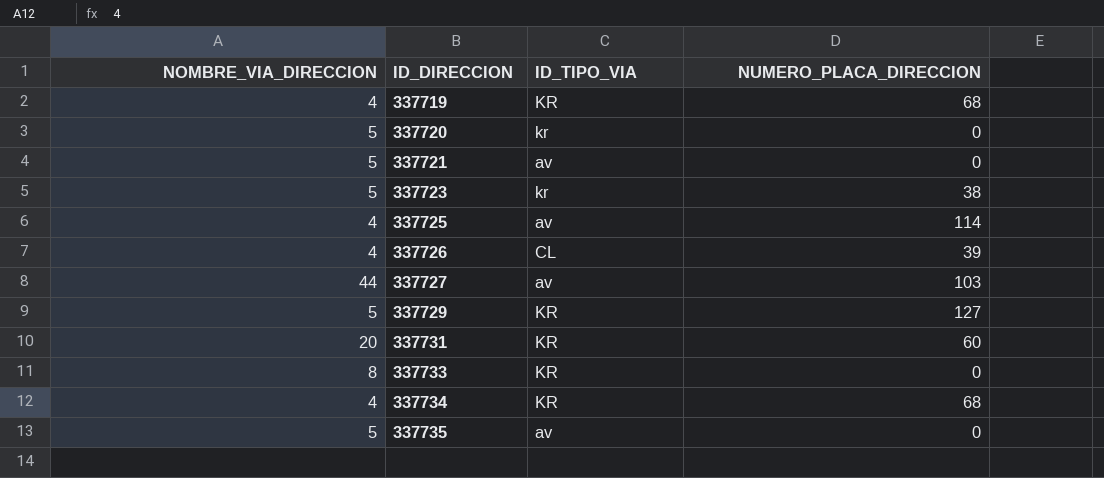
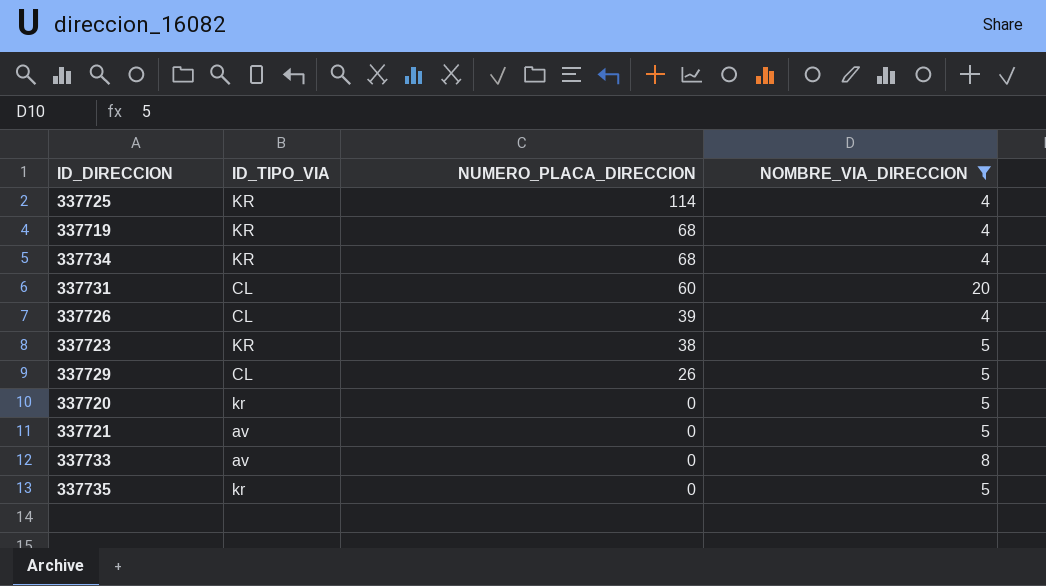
filter: none -> NOMBRE_VIA_DIRECCION != 44
row order: ID_DIRECCION ascending -> NUMERO_PLACA_DIRECCION descending
column NOMBRE_VIA_DIRECCION | position: 1 -> 4
337725 | ID_TIPO_VIA: av -> KR
337731 | ID_TIPO_VIA: KR -> CL
337723 | ID_TIPO_VIA: kr -> KR
337729 | ID_TIPO_VIA: KR -> CL
337729 | NUMERO_PLACA_DIRECCION: 127 -> 26
337733 | ID_TIPO_VIA: KR -> av
337735 | ID_TIPO_VIA: av -> kr

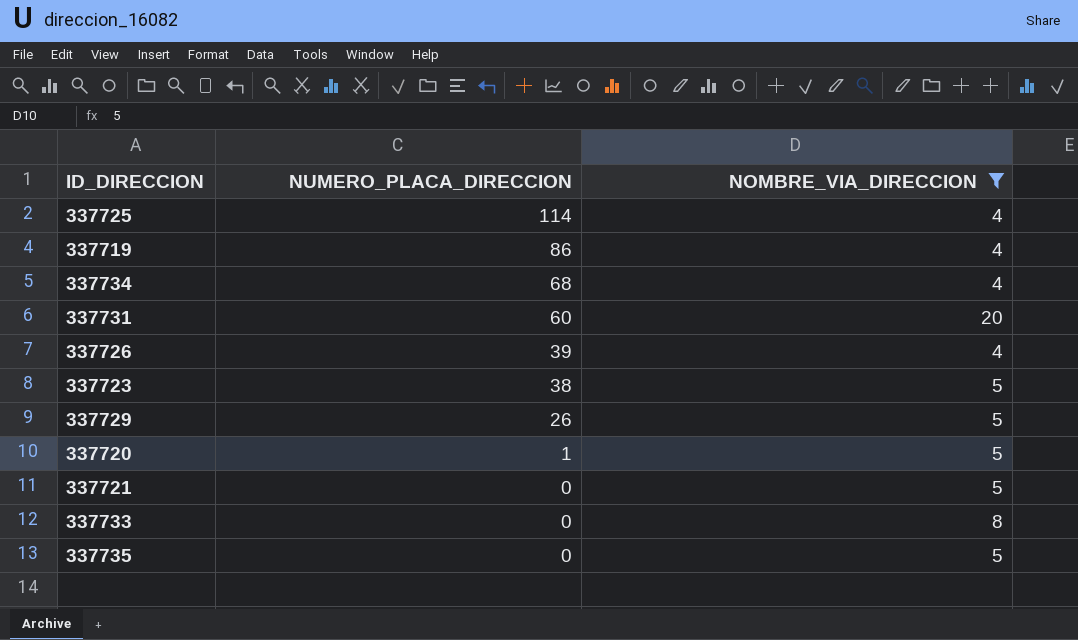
column ID_TIPO_VIA | position: 2 -> none
337719 | NUMERO_PLACA_DIRECCION: 68 -> 86
337720 | NUMERO_PLACA_DIRECCION: 0 -> 1

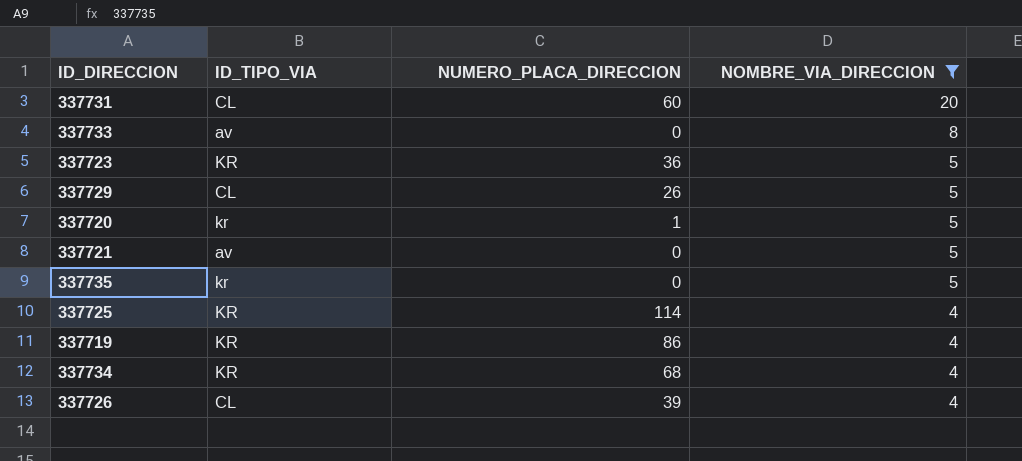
row order: NUMERO_PLACA_DIRECCION descending -> NOMBRE_VIA_DIRECCION descending
column ID_TIPO_VIA | position: none -> 2
337723 | NUMERO_PLACA_DIRECCION: 38 -> 36

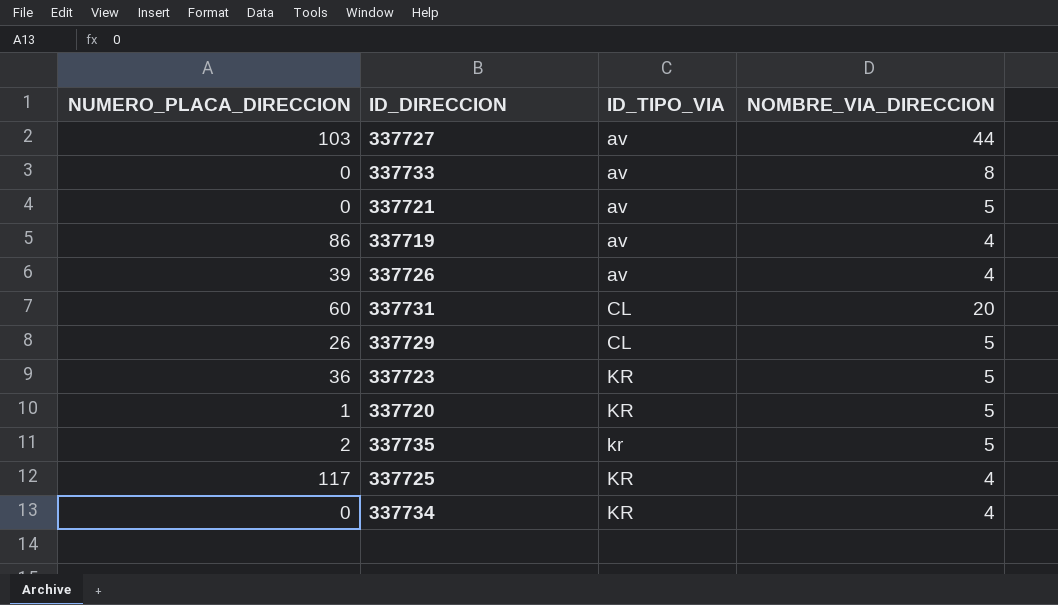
filter: NOMBRE_VIA_DIRECCION != 44 -> none
row order: NOMBRE_VIA_DIRECCION descending -> ID_TIPO_VIA ascending
column NUMERO_PLACA_DIRECCION | position: 3 -> 1
337719 | ID_TIPO_VIA: KR -> av
337726 | ID_TIPO_VIA: CL -> av
337720 | ID_TIPO_VIA: kr -> KR
337735 | NUMERO_PLACA_DIRECCION: 0 -> 2
337725 | NUMERO_PLACA_DIRECCION: 114 -> 117
337734 | NUMERO_PLACA_DIRECCION: 68 -> 0

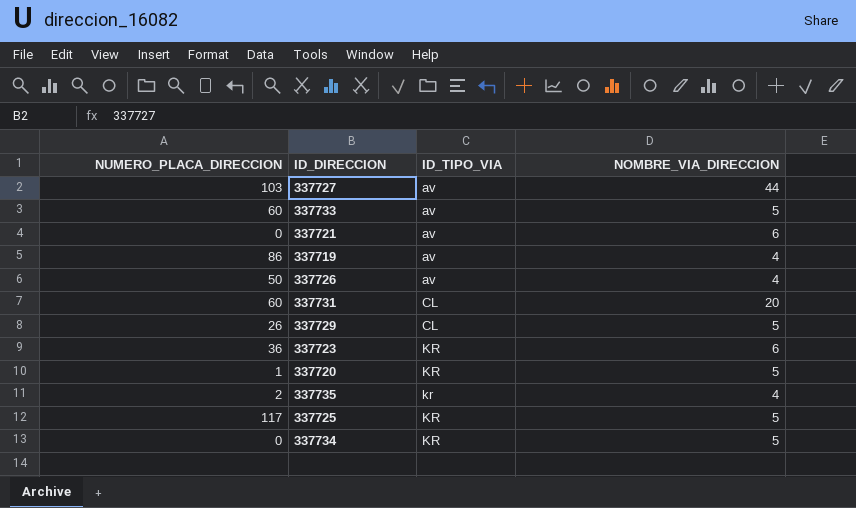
337733 | NUMERO_PLACA_DIRECCION: 0 -> 60
337733 | NOMBRE_VIA_DIRECCION: 8 -> 5
337721 | NOMBRE_VIA_DIRECCION: 5 -> 6
337726 | NUMERO_PLACA_DIRECCION: 39 -> 50
337723 | NOMBRE_VIA_DIRECCION: 5 -> 6
337735 | NOMBRE_VIA_DIRECCION: 5 -> 4
337725 | NOMBRE_VIA_DIRECCION: 4 -> 5
337734 | NOMBRE_VIA_DIRECCION: 4 -> 5

